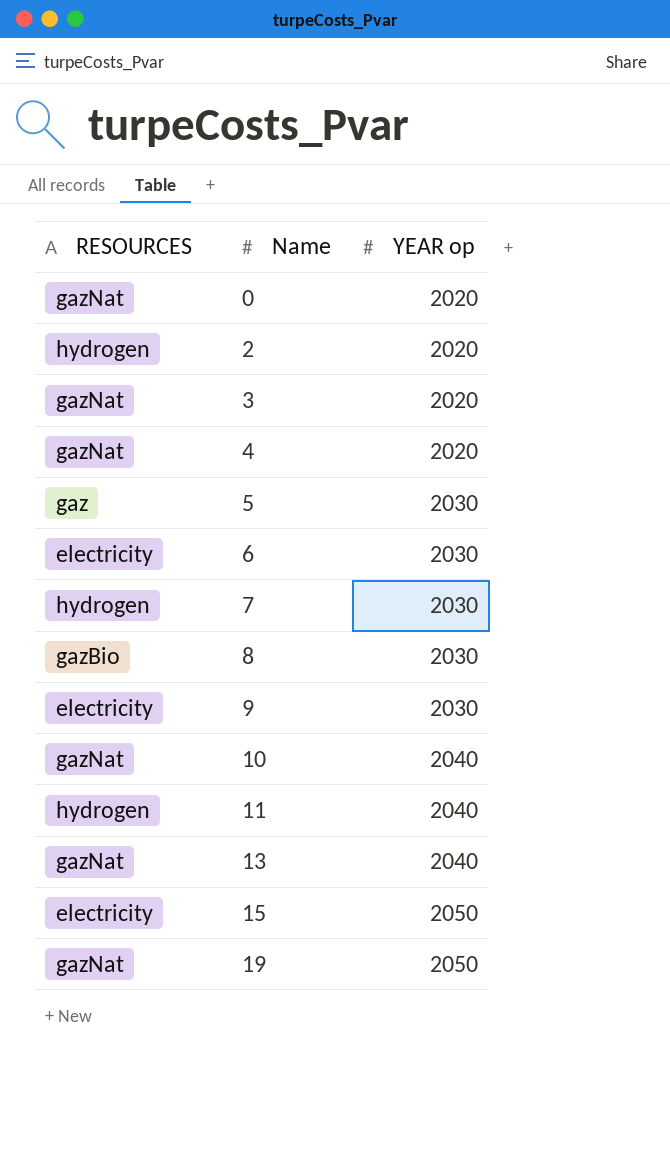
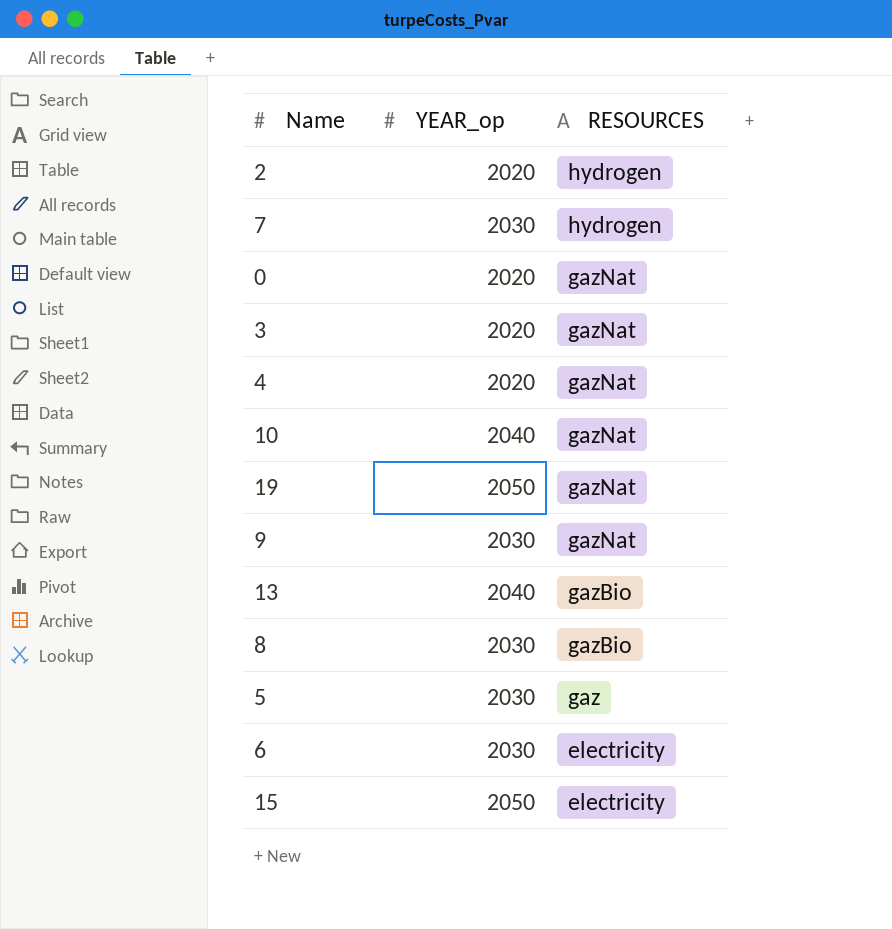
row order: Name ascending -> RESOURCES descending
column name: YEAR op -> YEAR_op
column RESOURCES | position: 1 -> 3
row 11: hydrogen | 2040 -> none
9 | RESOURCES: electricity -> gazNat
13 | RESOURCES: gazNat -> gazBio

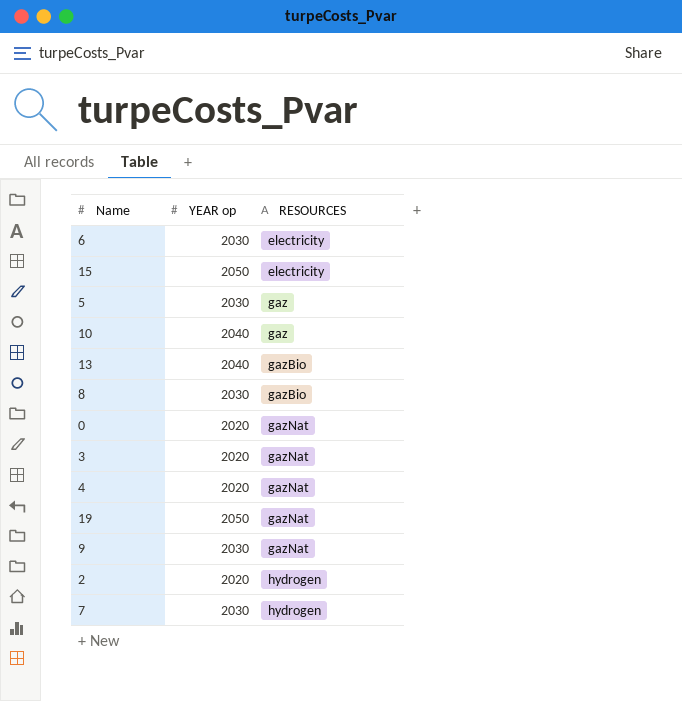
row order: RESOURCES descending -> RESOURCES ascending
column name: YEAR_op -> YEAR op
10 | RESOURCES: gazNat -> gaz

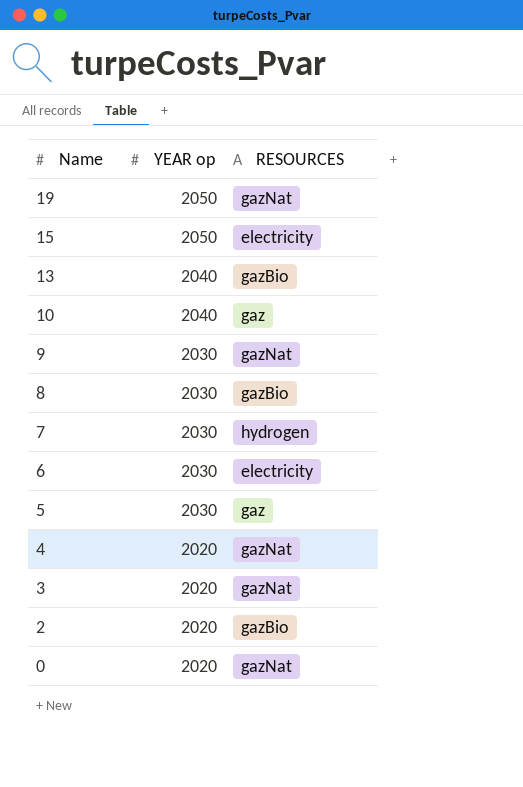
row order: RESOURCES ascending -> Name descending
2 | RESOURCES: hydrogen -> gazBio

